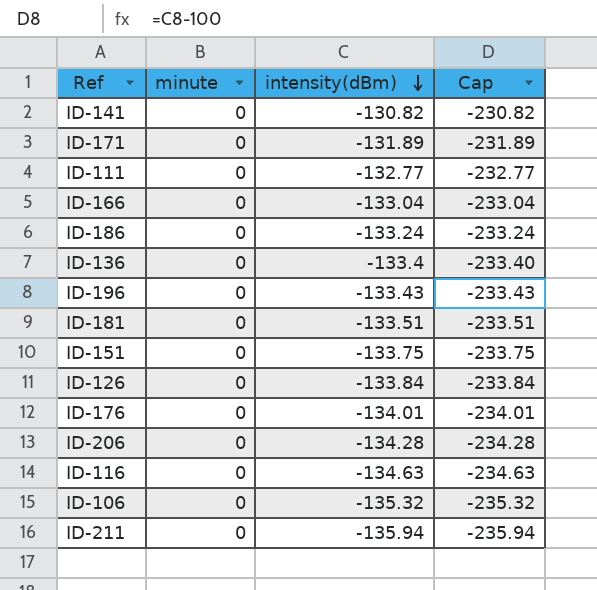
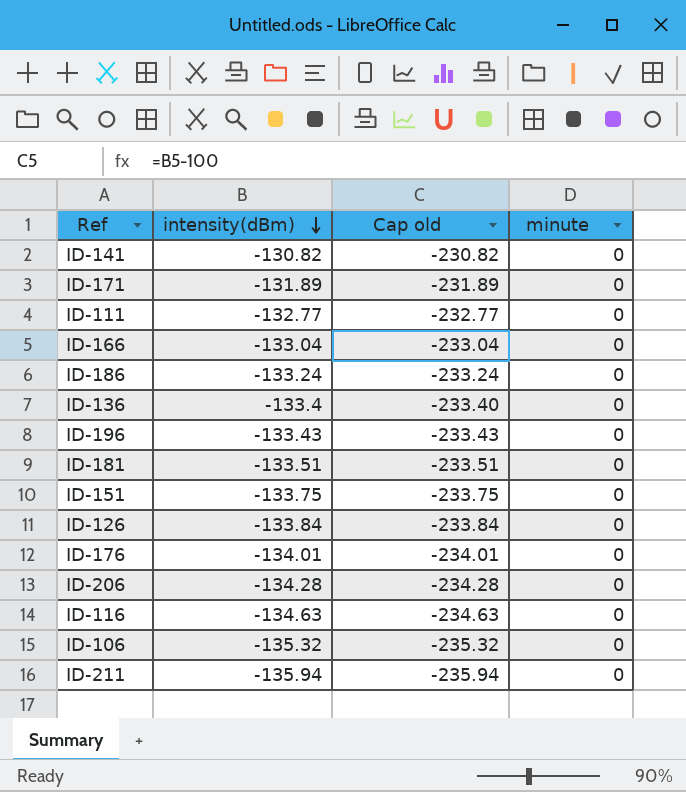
column name: Cap -> Cap old
column minute | position: 2 -> 4

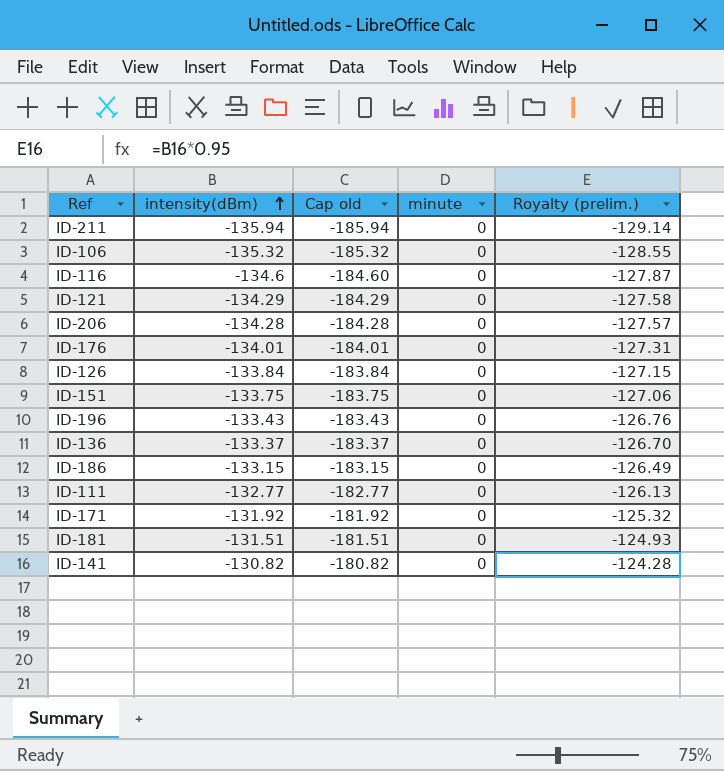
row order: intensity(dBm) descending -> intensity(dBm) ascending
column Cap old | formula: [intensity(dBm)] - 100 -> [intensity(dBm)] - 50
column Royalty (prelim.) | formula: none -> [intensity(dBm)] * 0.95
row ID-166: -133.04 | -233.04 | 0 -> none
ID-116 | intensity(dBm): -134.63 -> -134.6
row ID-121: none -> -134.29 | -184.29 | 0 | -127.58
ID-136 | intensity(dBm): -133.4 -> -133.37
ID-186 | intensity(dBm): -133.24 -> -133.15
ID-171 | intensity(dBm): -131.89 -> -131.92
ID-181 | intensity(dBm): -133.51 -> -131.51

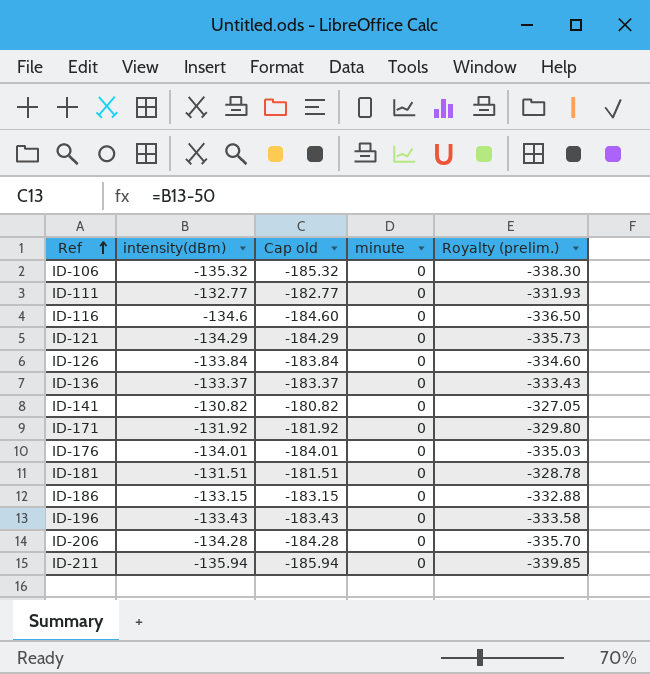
row order: intensity(dBm) ascending -> Ref ascending
column Royalty (prelim.) | formula: [intensity(dBm)] * 0.95 -> [intensity(dBm)] * 2.5
row ID-151: -133.75 | -183.75 | 0 | -127.06 -> none

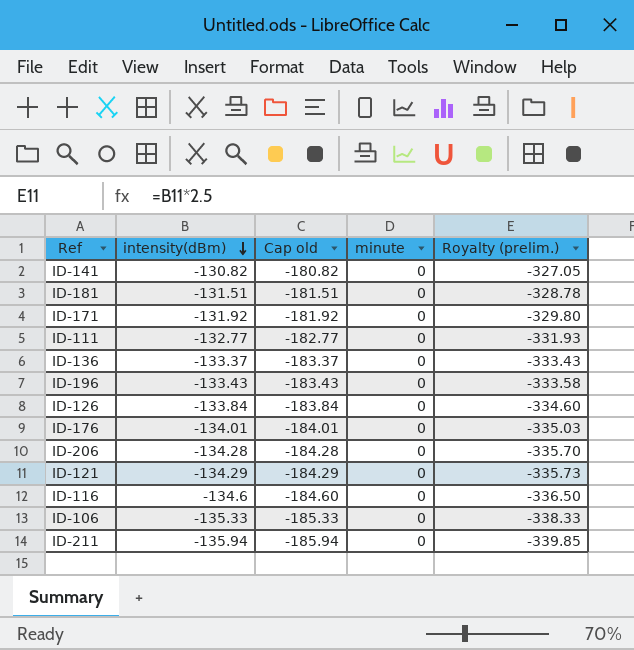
row order: Ref ascending -> intensity(dBm) descending
row ID-186: -133.15 | -183.15 | 0 | -332.88 -> none
ID-106 | intensity(dBm): -135.32 -> -135.33
ID-106 | Cap old: -185.32 -> -185.33
ID-106 | Royalty (prelim.): -338.30 -> -338.33

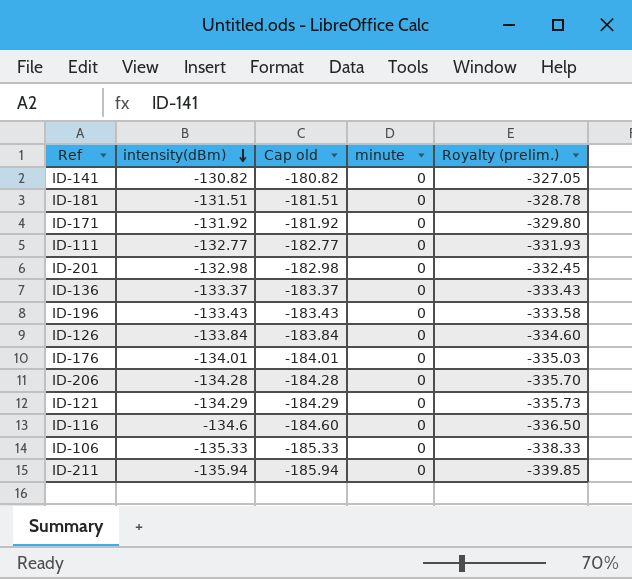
row ID-201: none -> -132.98 | -182.98 | 0 | -332.45

